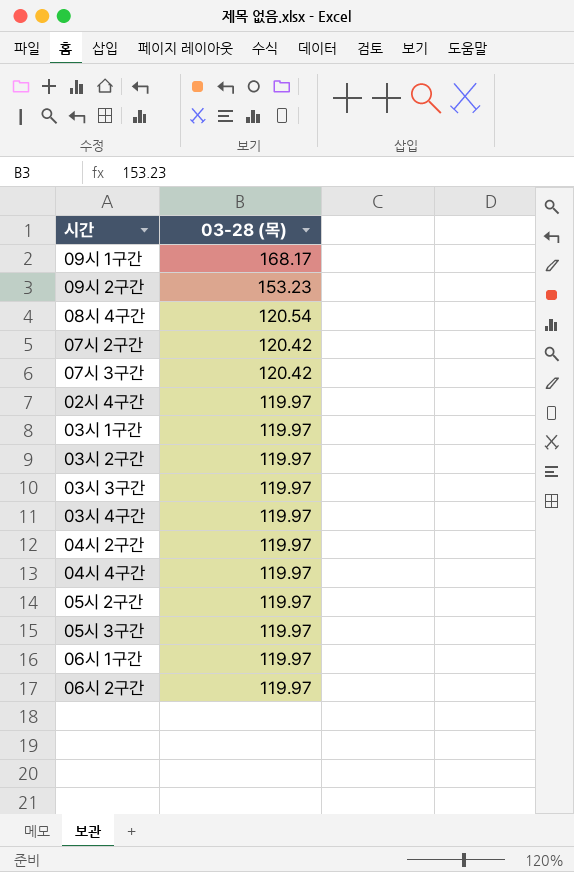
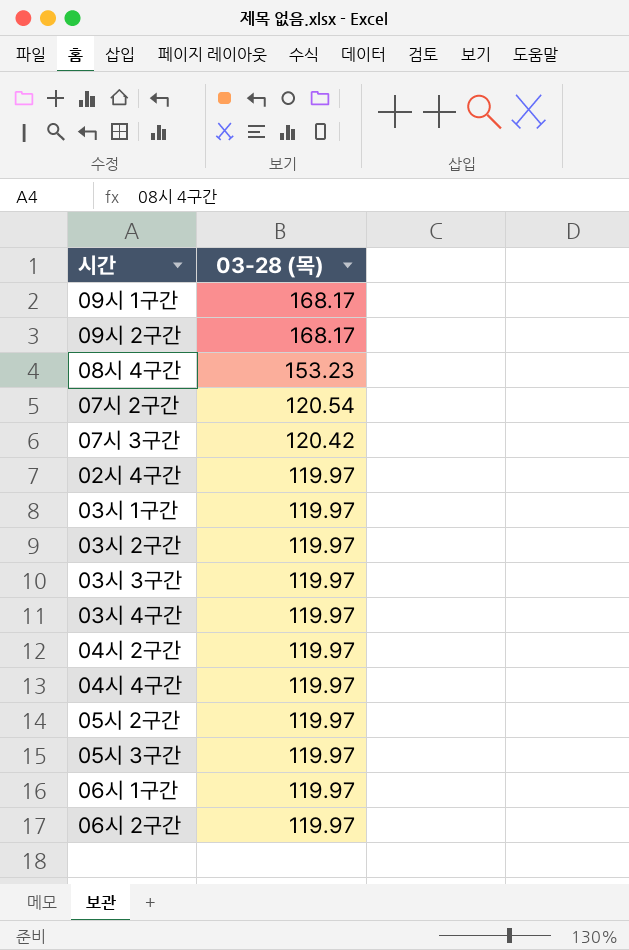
09시 2구간 | 03-28 (목): 153.23 -> 168.17
08시 4구간 | 03-28 (목): 120.54 -> 153.23
07시 2구간 | 03-28 (목): 120.42 -> 120.54

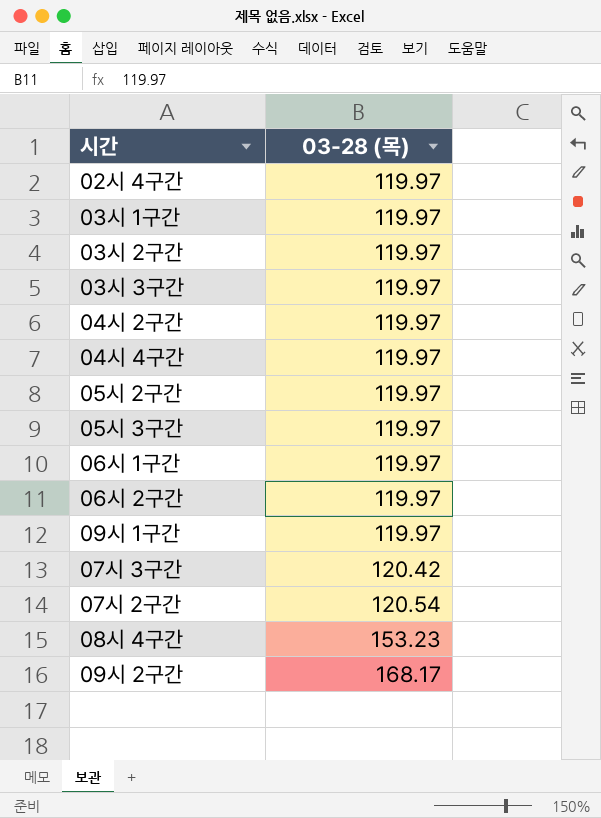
row order: 03-28 (목) descending -> 03-28 (목) ascending
row 03시 4구간: 119.97 -> none
09시 1구간 | 03-28 (목): 168.17 -> 119.97

